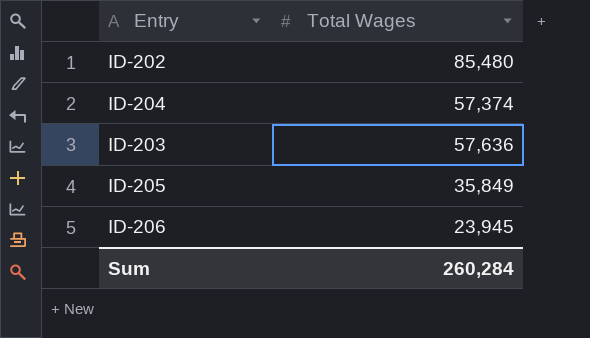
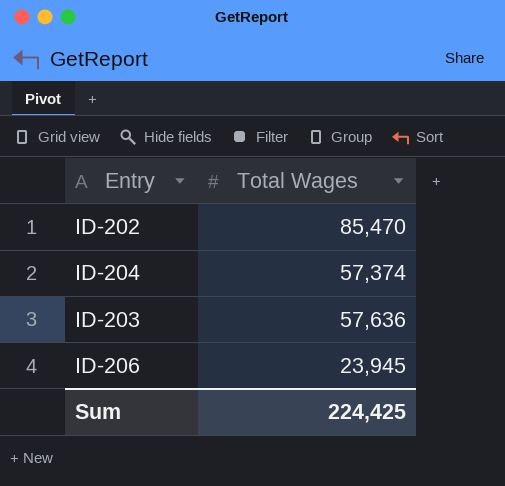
row ID-205: 35,849 -> none
ID-202 | Total Wages: 85,480 -> 85,470
Sum | Total Wages: 260,284 -> 224,425

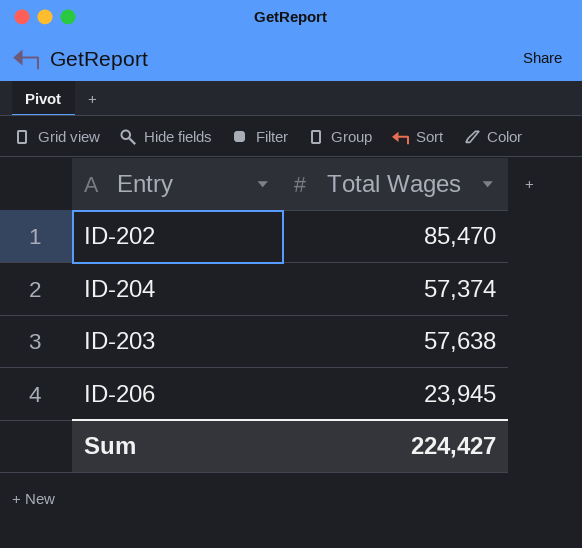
ID-203 | Total Wages: 57,636 -> 57,638
Sum | Total Wages: 224,425 -> 224,427

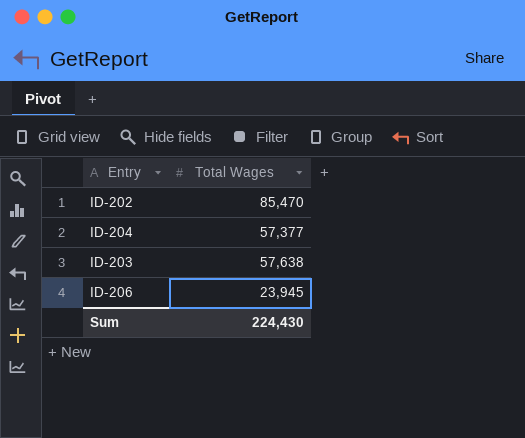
ID-204 | Total Wages: 57,374 -> 57,377
Sum | Total Wages: 224,427 -> 224,430

